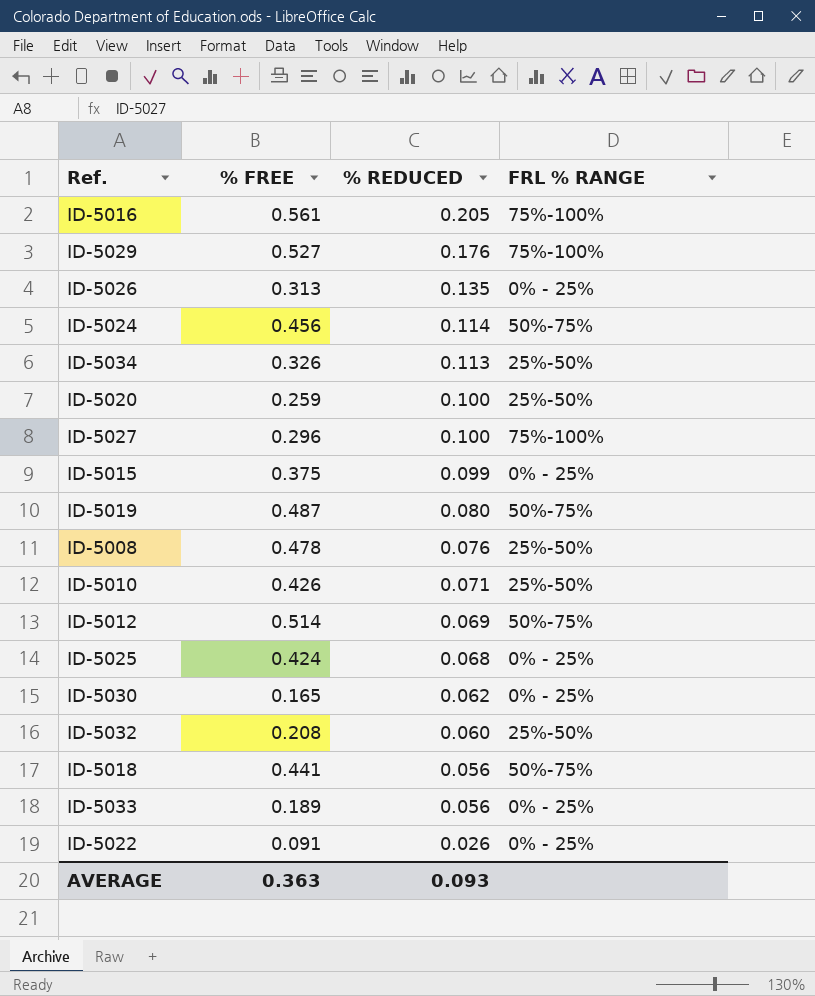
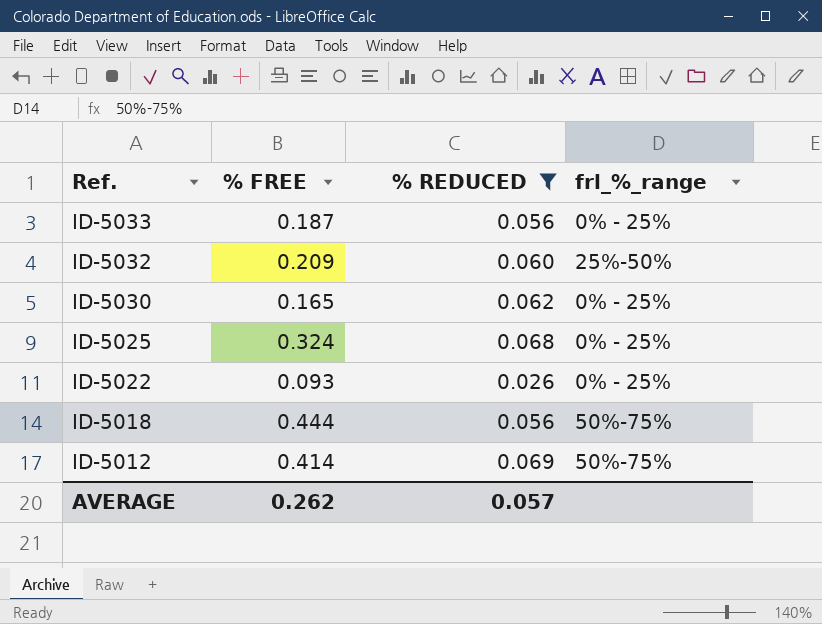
filter: none -> % REDUCED <= 0.069
row order: % REDUCED descending -> Ref. descending
column name: FRL % RANGE -> frl_%_range
ID-5033 | % FREE: 0.189 -> 0.187
ID-5032 | % FREE: 0.208 -> 0.209
ID-5025 | % FREE: 0.424 -> 0.324
ID-5022 | % FREE: 0.091 -> 0.093
ID-5018 | % FREE: 0.441 -> 0.444
ID-5012 | % FREE: 0.514 -> 0.414
AVERAGE | % FREE: 0.363 -> 0.262
AVERAGE | % REDUCED: 0.093 -> 0.057

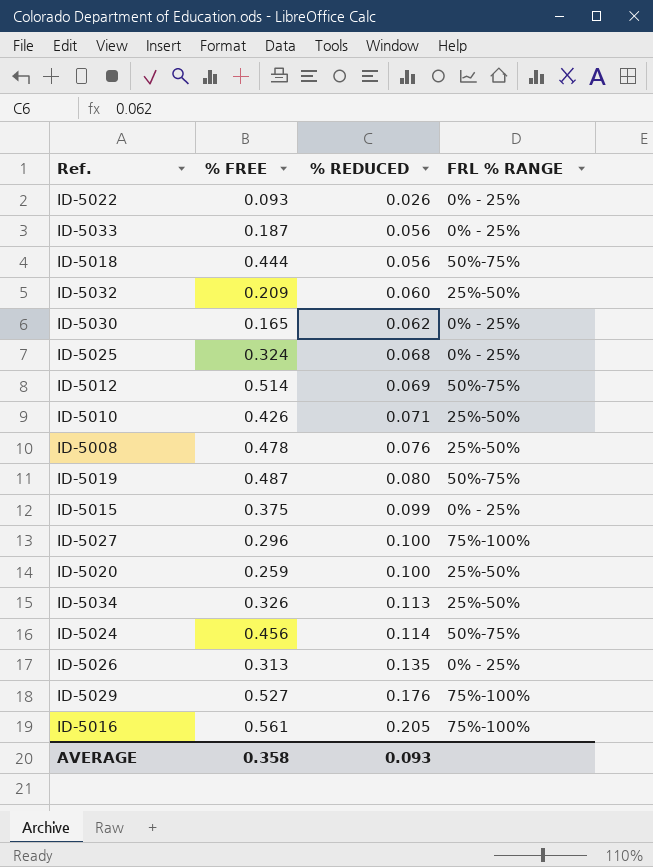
filter: % REDUCED <= 0.069 -> none
row order: Ref. descending -> % REDUCED ascending
column name: frl_%_range -> FRL % RANGE
ID-5012 | % FREE: 0.414 -> 0.514
AVERAGE | % FREE: 0.262 -> 0.358
AVERAGE | % REDUCED: 0.057 -> 0.093

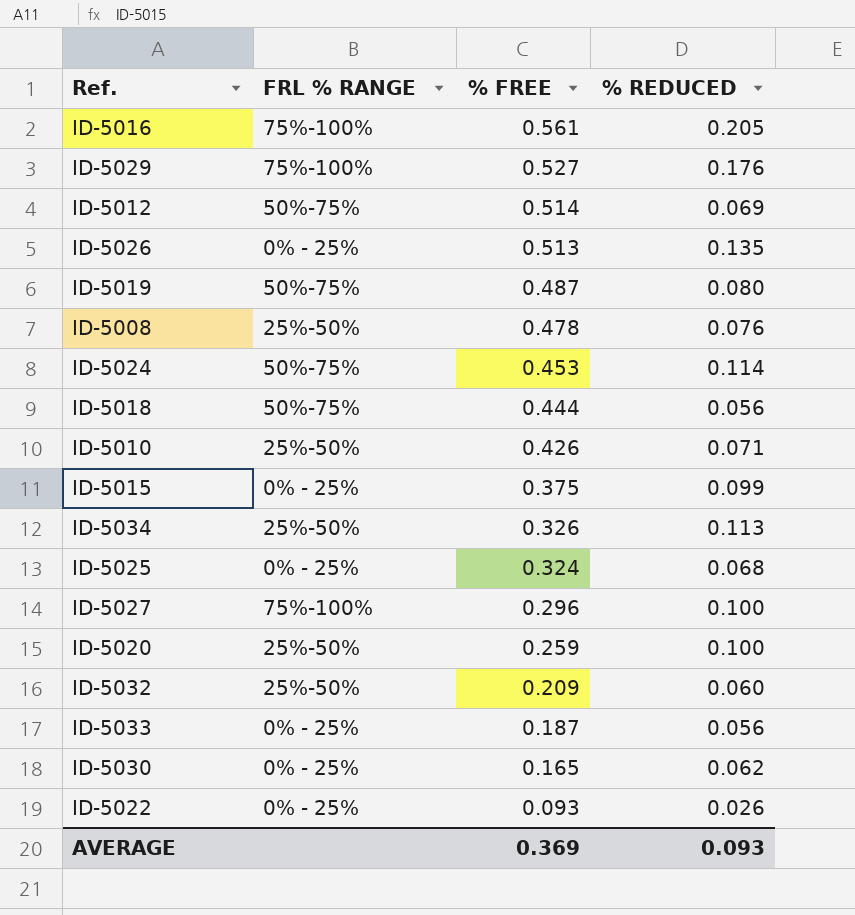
row order: % REDUCED ascending -> % FREE descending
column FRL % RANGE | position: 4 -> 2
ID-5026 | % FREE: 0.313 -> 0.513
ID-5024 | % FREE: 0.456 -> 0.453
AVERAGE | % FREE: 0.358 -> 0.369

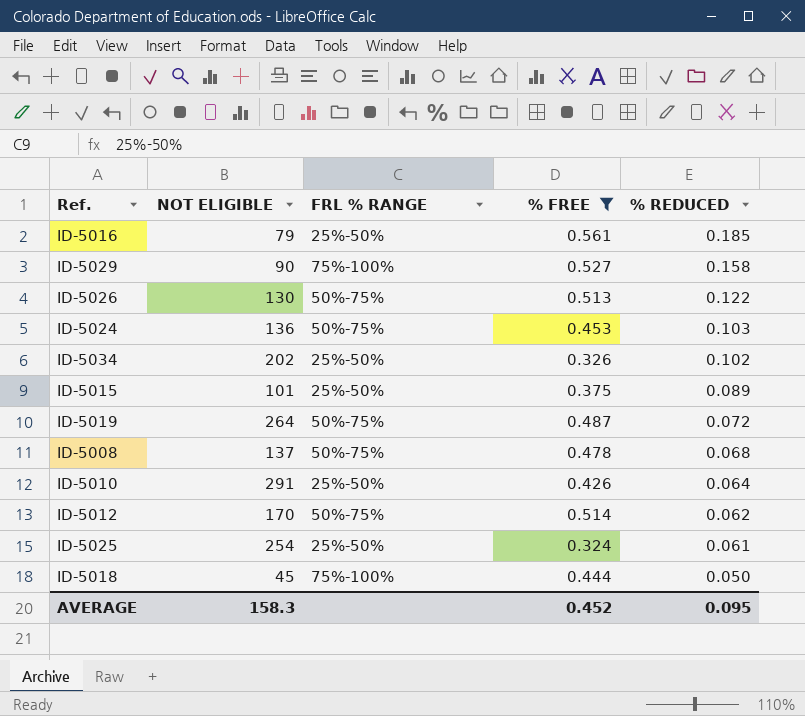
filter: none -> % FREE >= 0.324
row order: % FREE descending -> % REDUCED descending
column NOT ELIGIBLE | position: none -> 2
ID-5016 | FRL % RANGE: 75%-100% -> 25%-50%
ID-5016 | % REDUCED: 0.205 -> 0.185
ID-5029 | % REDUCED: 0.176 -> 0.158
ID-5026 | FRL % RANGE: 0% - 25% -> 50%-75%
ID-5026 | % REDUCED: 0.135 -> 0.122
ID-5024 | % REDUCED: 0.114 -> 0.103
ID-5034 | % REDUCED: 0.113 -> 0.102
ID-5015 | FRL % RANGE: 0% - 25% -> 25%-50%
ID-5015 | % REDUCED: 0.099 -> 0.089
ID-5019 | % REDUCED: 0.080 -> 0.072
ID-5008 | FRL % RANGE: 25%-50% -> 50%-75%
ID-5008 | % REDUCED: 0.076 -> 0.068
ID-5010 | % REDUCED: 0.071 -> 0.064
ID-5012 | % REDUCED: 0.069 -> 0.062
ID-5025 | FRL % RANGE: 0% - 25% -> 25%-50%
ID-5025 | % REDUCED: 0.068 -> 0.061
ID-5018 | FRL % RANGE: 50%-75% -> 75%-100%
ID-5018 | % REDUCED: 0.056 -> 0.050
AVERAGE | % FREE: 0.369 -> 0.452
AVERAGE | % REDUCED: 0.093 -> 0.095

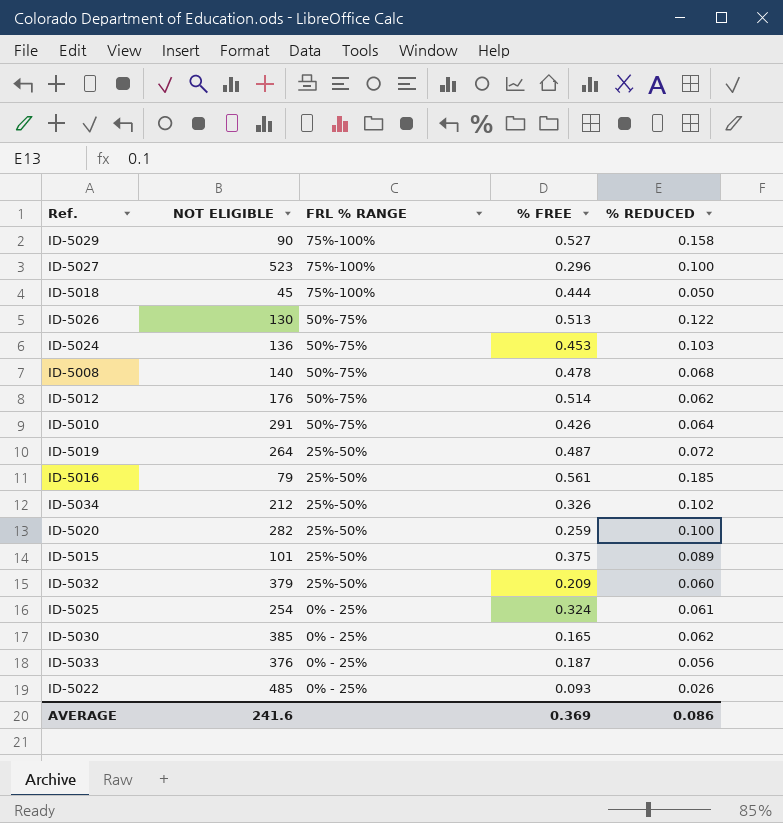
filter: % FREE >= 0.324 -> none
row order: % REDUCED descending -> FRL % RANGE descending
ID-5008 | NOT ELIGIBLE: 137 -> 140
ID-5012 | NOT ELIGIBLE: 170 -> 176
ID-5010 | FRL % RANGE: 25%-50% -> 50%-75%
ID-5019 | FRL % RANGE: 50%-75% -> 25%-50%
ID-5034 | NOT ELIGIBLE: 202 -> 212
ID-5025 | FRL % RANGE: 25%-50% -> 0% - 25%
AVERAGE | NOT ELIGIBLE: 158.3 -> 241.6
AVERAGE | % FREE: 0.452 -> 0.369
AVERAGE | % REDUCED: 0.095 -> 0.086

